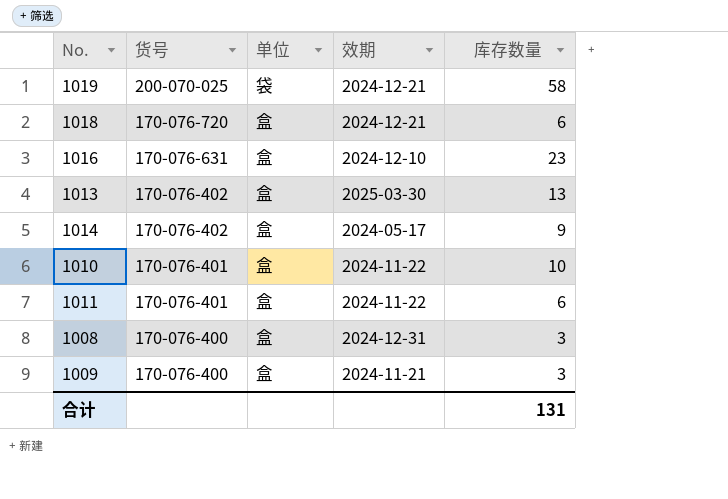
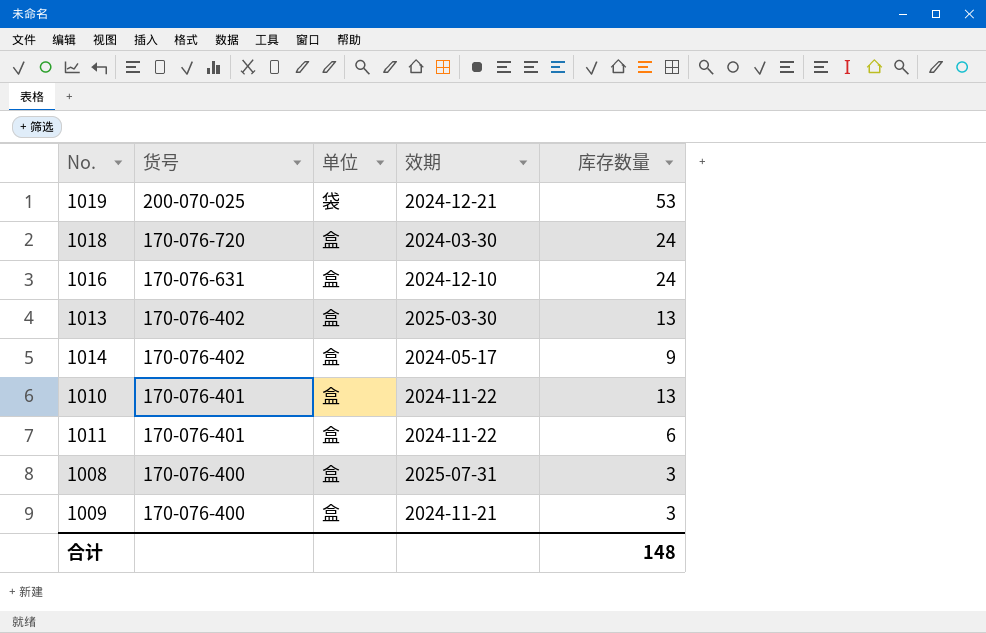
1019 | 库存数量: 58 -> 53
1018 | 效期: 2024-12-21 -> 2024-03-30
1018 | 库存数量: 6 -> 24
1016 | 库存数量: 23 -> 24
1010 | 库存数量: 10 -> 13
1008 | 效期: 2024-12-31 -> 2025-07-31
合计 | 库存数量: 131 -> 148

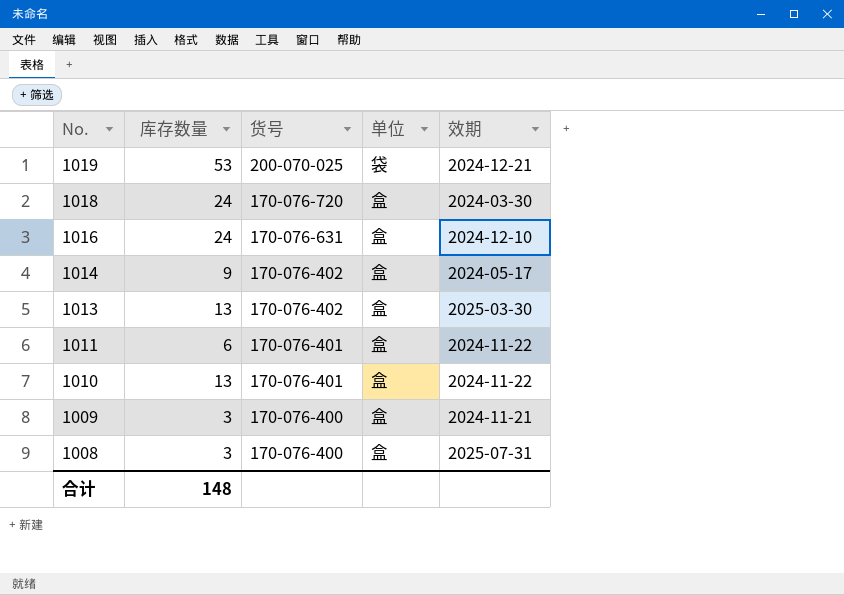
row order: 货号 descending -> No. descending
column 库存数量 | position: 5 -> 2

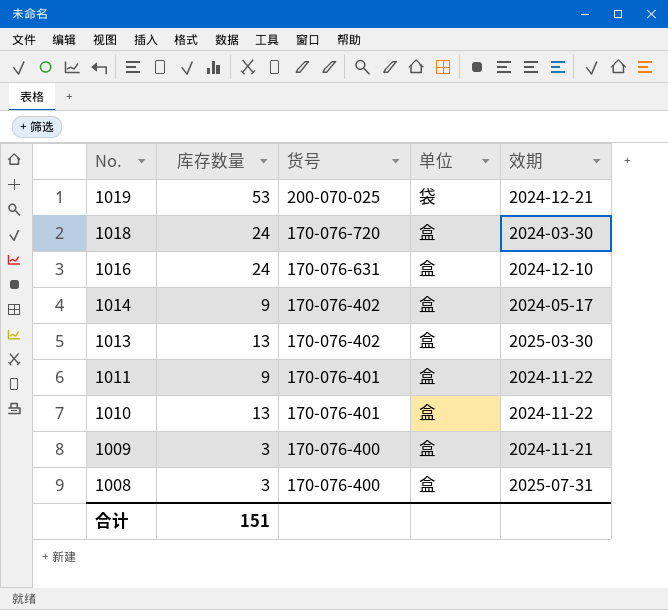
1011 | 库存数量: 6 -> 9
合计 | 库存数量: 148 -> 151

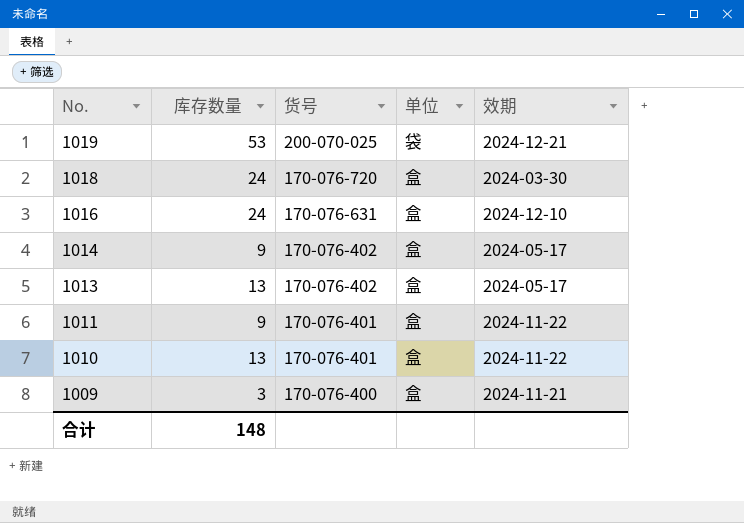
row 1008: 3 | 170-076-400 | 盒 | 2025-07-31 -> none
1013 | 效期: 2025-03-30 -> 2024-05-17
合计 | 库存数量: 151 -> 148

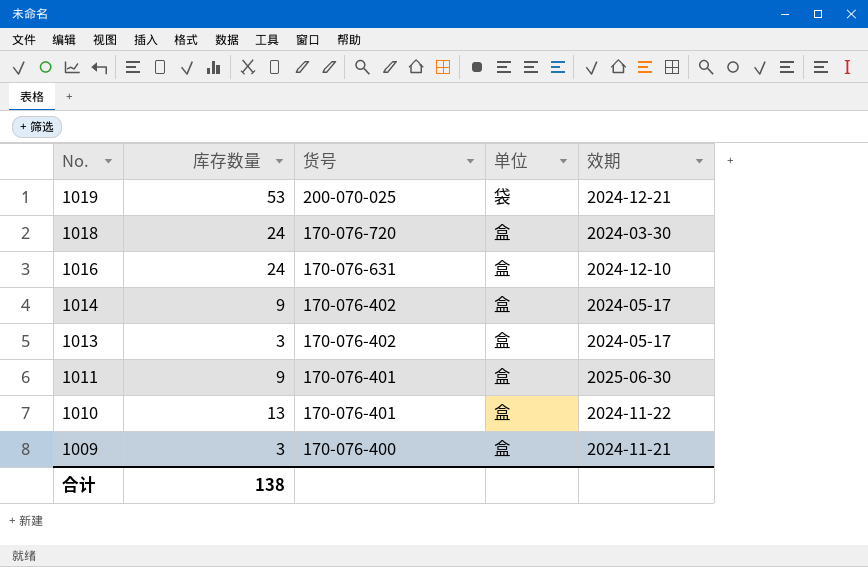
1013 | 库存数量: 13 -> 3
1011 | 效期: 2024-11-22 -> 2025-06-30
合计 | 库存数量: 148 -> 138

